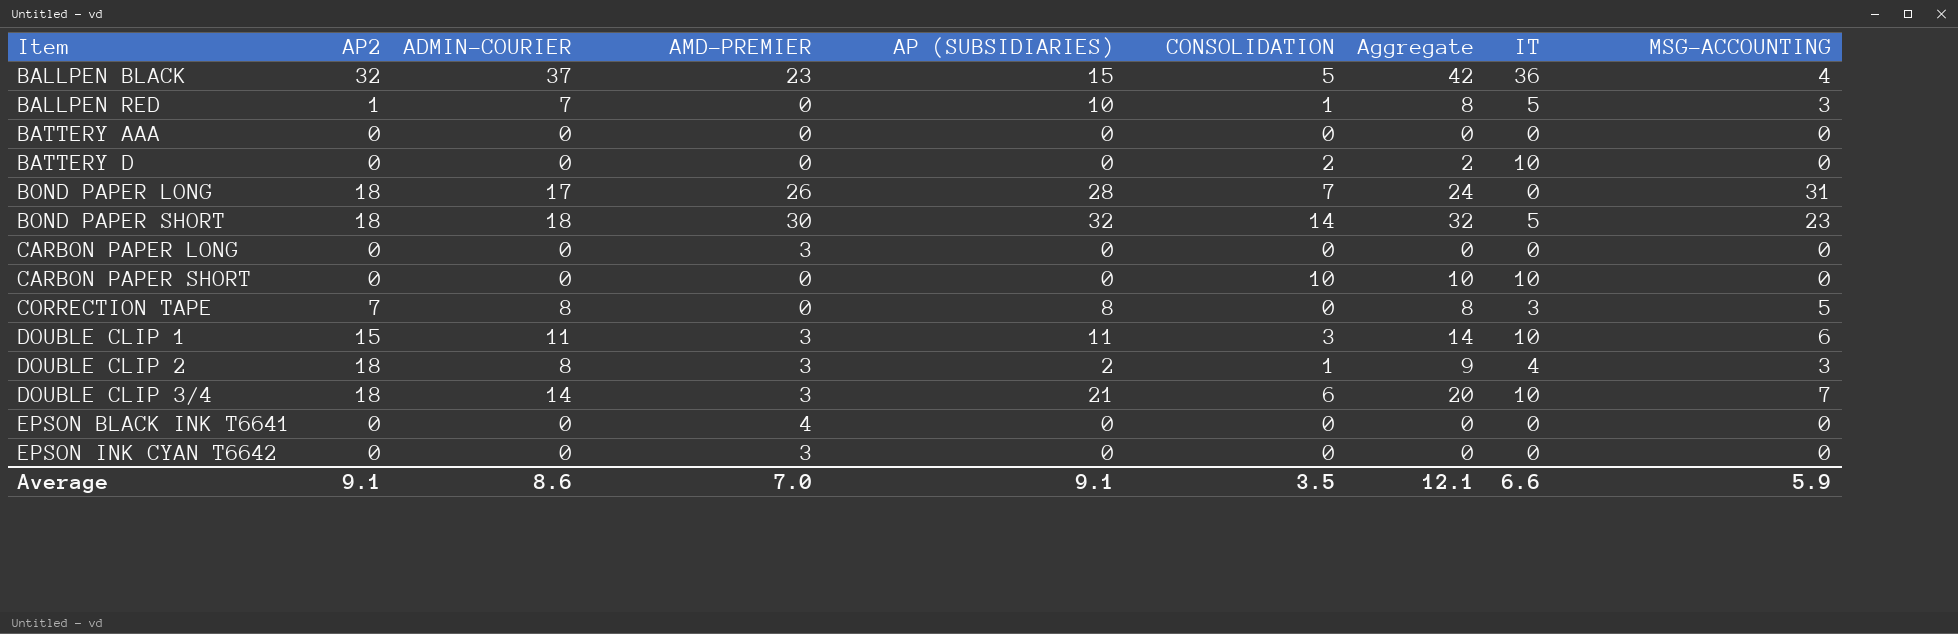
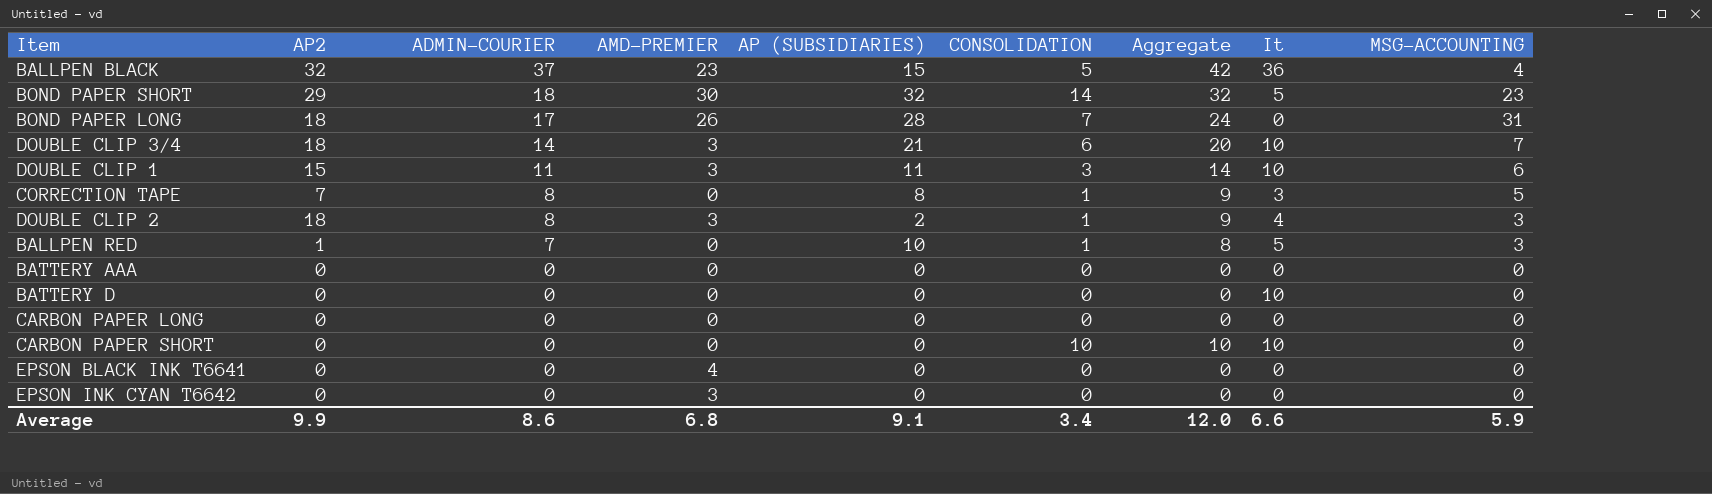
row order: Item ascending -> ADMIN-COURIER descending
column name: IT -> It
BOND PAPER SHORT | AP2: 18 -> 29
CORRECTION TAPE | CONSOLIDATION: 0 -> 1
CORRECTION TAPE | Aggregate: 8 -> 9
BATTERY D | CONSOLIDATION: 2 -> 0
BATTERY D | Aggregate: 2 -> 0
CARBON PAPER LONG | AMD-PREMIER: 3 -> 0
Average | AP2: 9.1 -> 9.9
Average | AMD-PREMIER: 7.0 -> 6.8
Average | CONSOLIDATION: 3.5 -> 3.4
Average | Aggregate: 12.1 -> 12.0

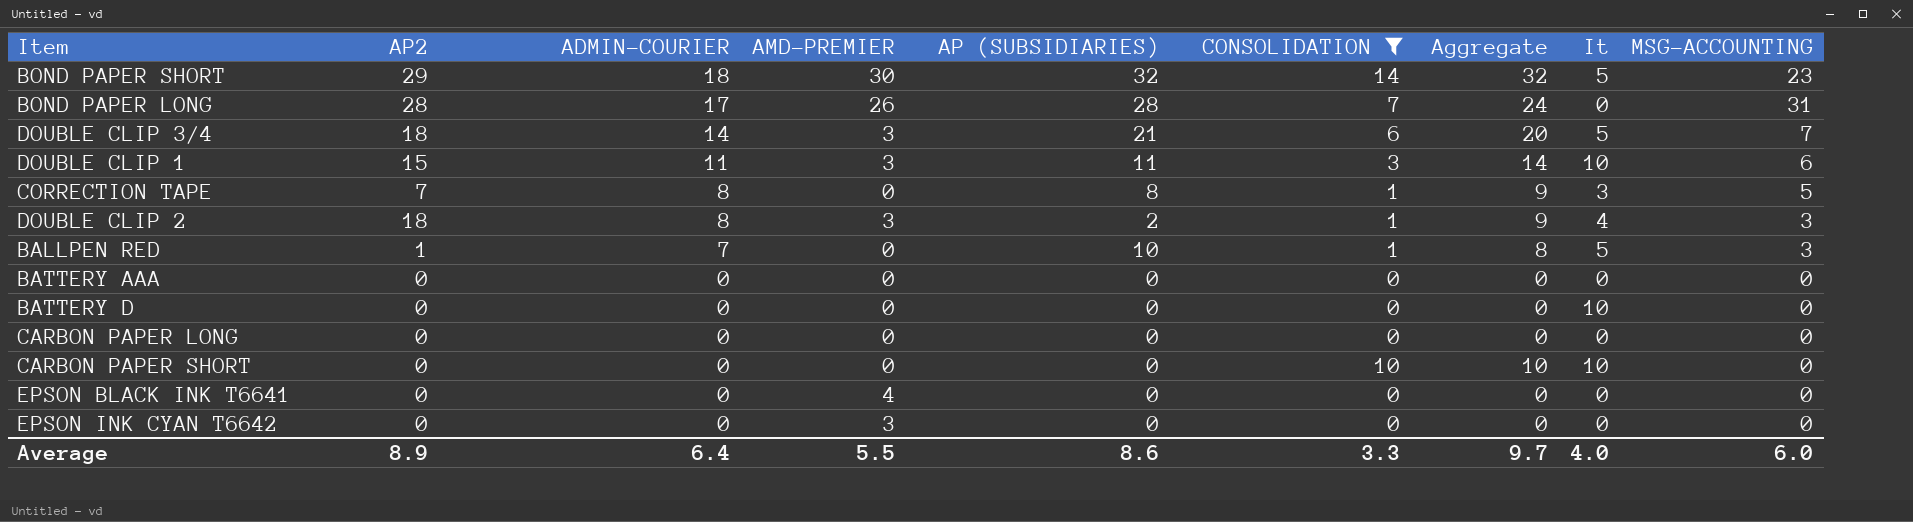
filter: none -> CONSOLIDATION != 5
BOND PAPER LONG | AP2: 18 -> 28
DOUBLE CLIP 3/4 | It: 10 -> 5
Average | AP2: 9.9 -> 8.9
Average | ADMIN-COURIER: 8.6 -> 6.4
Average | AMD-PREMIER: 6.8 -> 5.5
Average | AP (SUBSIDIARIES): 9.1 -> 8.6
Average | CONSOLIDATION: 3.4 -> 3.3
Average | Aggregate: 12.0 -> 9.7
Average | It: 6.6 -> 4.0
Average | MSG-ACCOUNTING: 5.9 -> 6.0

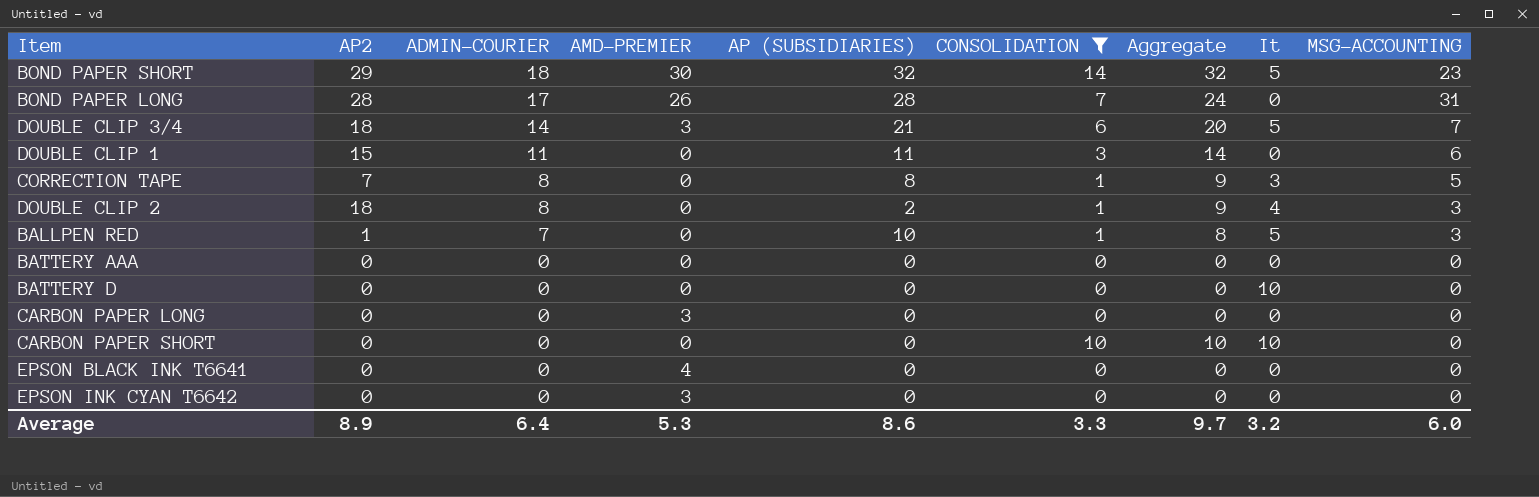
DOUBLE CLIP 1 | AMD-PREMIER: 3 -> 0
DOUBLE CLIP 1 | It: 10 -> 0
DOUBLE CLIP 2 | AMD-PREMIER: 3 -> 0
CARBON PAPER LONG | AMD-PREMIER: 0 -> 3
Average | AMD-PREMIER: 5.5 -> 5.3
Average | It: 4.0 -> 3.2

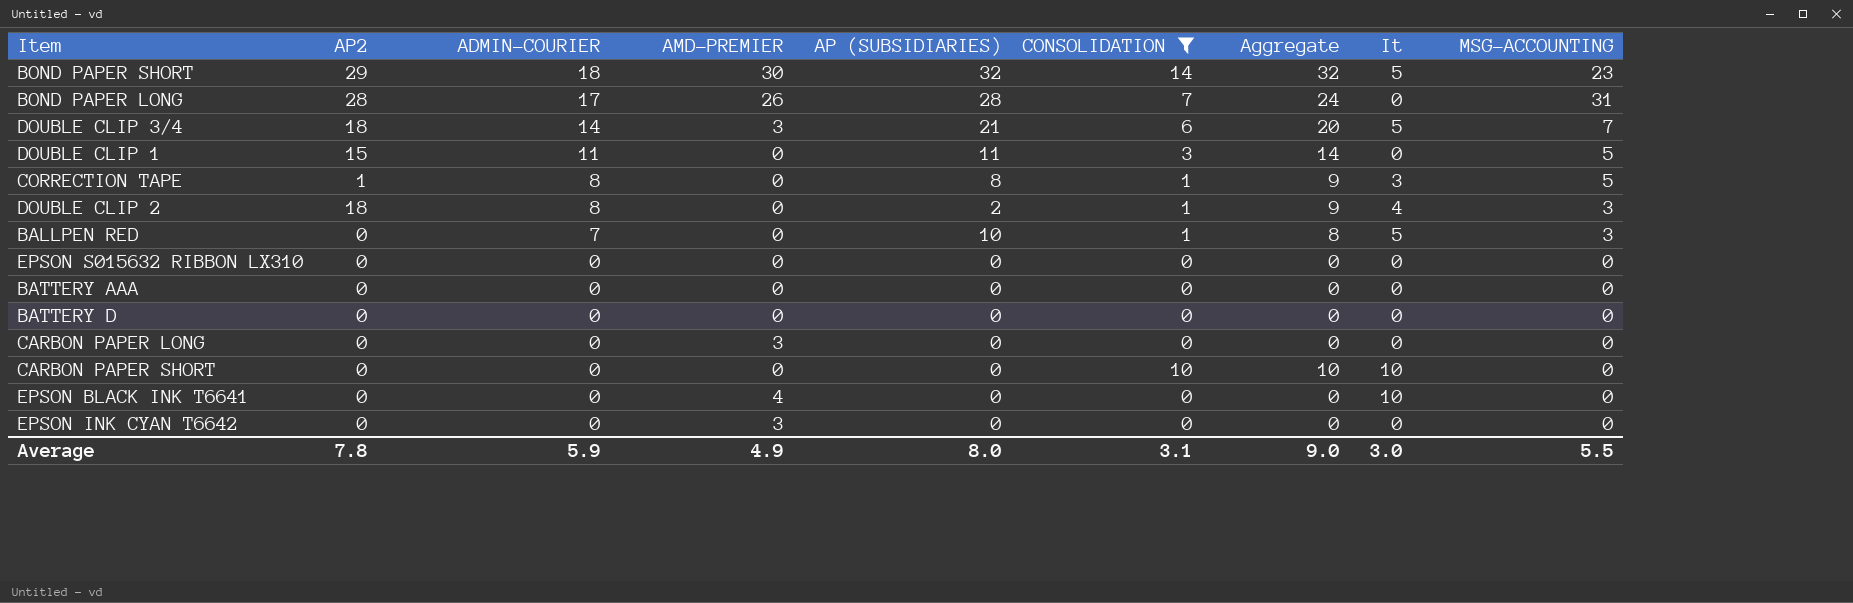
DOUBLE CLIP 1 | MSG-ACCOUNTING: 6 -> 5
CORRECTION TAPE | AP2: 7 -> 1
BALLPEN RED | AP2: 1 -> 0
row EPSON S015632 RIBBON LX310: none -> 0 | 0 | 0 | 0 | 0 | 0 | 0 | 0
BATTERY D | It: 10 -> 0
EPSON BLACK INK T6641 | It: 0 -> 10
Average | AP2: 8.9 -> 7.8
Average | ADMIN-COURIER: 6.4 -> 5.9
Average | AMD-PREMIER: 5.3 -> 4.9
Average | AP (SUBSIDIARIES): 8.6 -> 8.0
Average | CONSOLIDATION: 3.3 -> 3.1
Average | Aggregate: 9.7 -> 9.0
Average | It: 3.2 -> 3.0
Average | MSG-ACCOUNTING: 6.0 -> 5.5

